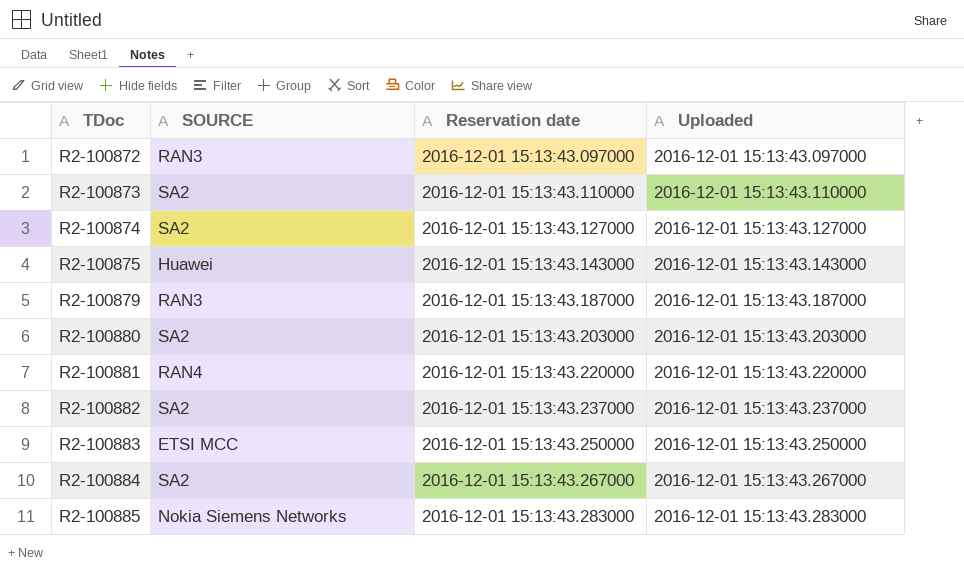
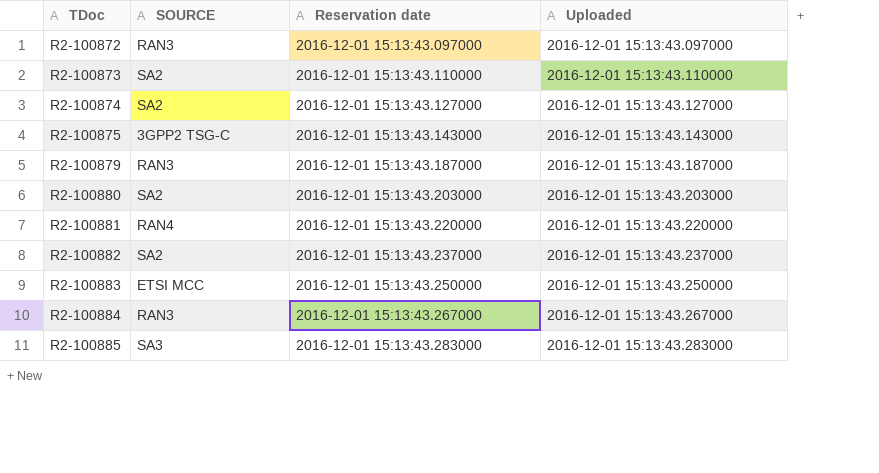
R2-100875 | SOURCE: Huawei -> 3GPP2 TSG-C
R2-100884 | SOURCE: SA2 -> RAN3
R2-100885 | SOURCE: Nokia Siemens Networks -> SA3

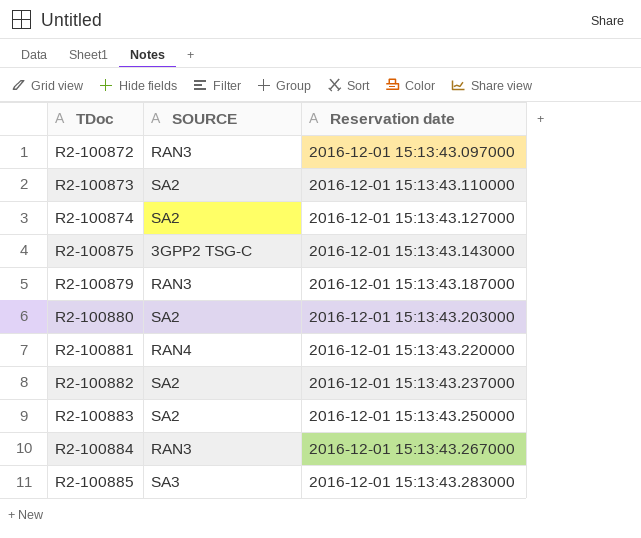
column Uploaded | position: 4 -> none
R2-100883 | SOURCE: ETSI MCC -> SA2

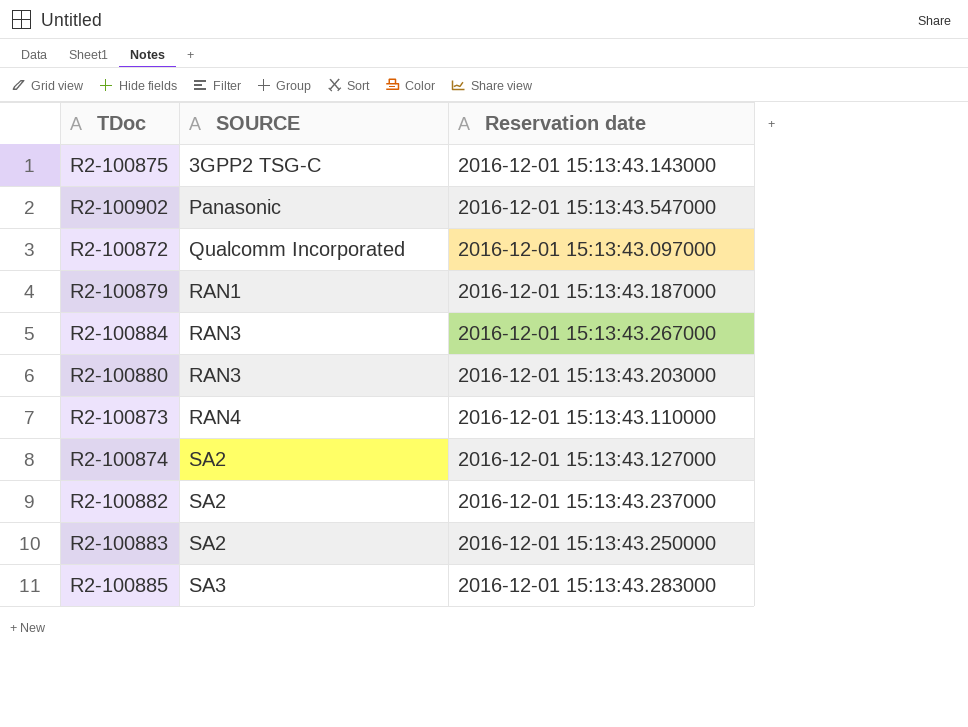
row order: TDoc ascending -> SOURCE ascending
row R2-100881: RAN4 | 2016-12-01 15:13:43.220000 -> none
row R2-100902: none -> Panasonic | 2016-12-01 15:13:43.547000
R2-100872 | SOURCE: RAN3 -> Qualcomm Incorporated
R2-100879 | SOURCE: RAN3 -> RAN1
R2-100880 | SOURCE: SA2 -> RAN3
R2-100873 | SOURCE: SA2 -> RAN4

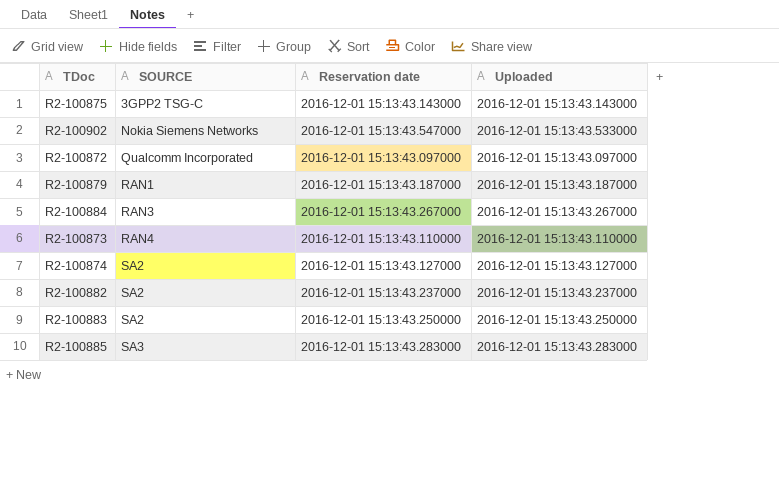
column Uploaded | position: none -> 4
row R2-100880: RAN3 | 2016-12-01 15:13:43.203000 -> none
R2-100902 | SOURCE: Panasonic -> Nokia Siemens Networks

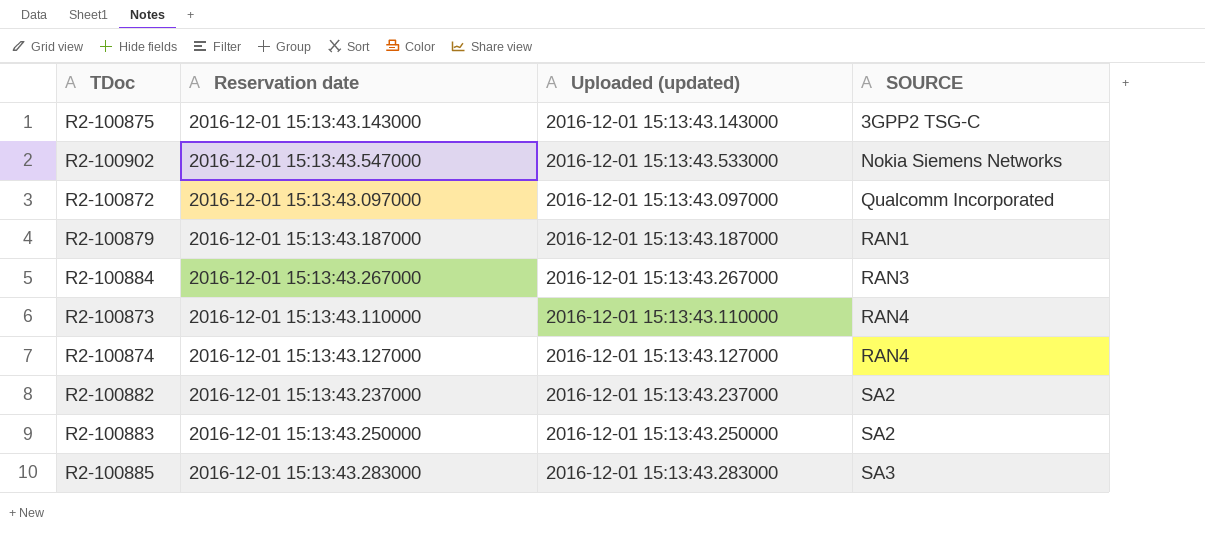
column name: Uploaded -> Uploaded (updated)
column SOURCE | position: 2 -> 4
R2-100874 | SOURCE: SA2 -> RAN4

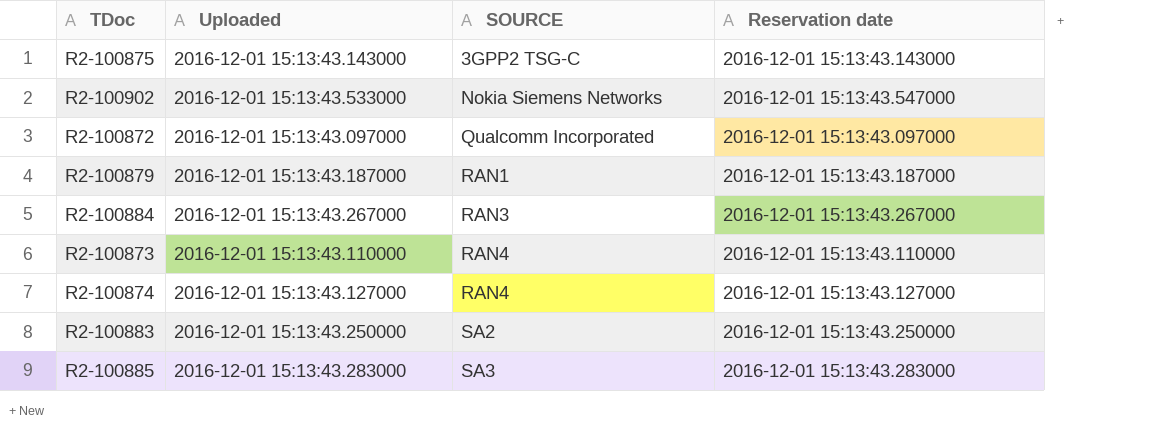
column name: Uploaded (updated) -> Uploaded
column Reservation date | position: 2 -> 4
row R2-100882: 2016-12-01 15:13:43.237000 | 2016-12-01 15:13:43.237000 | SA2 -> none

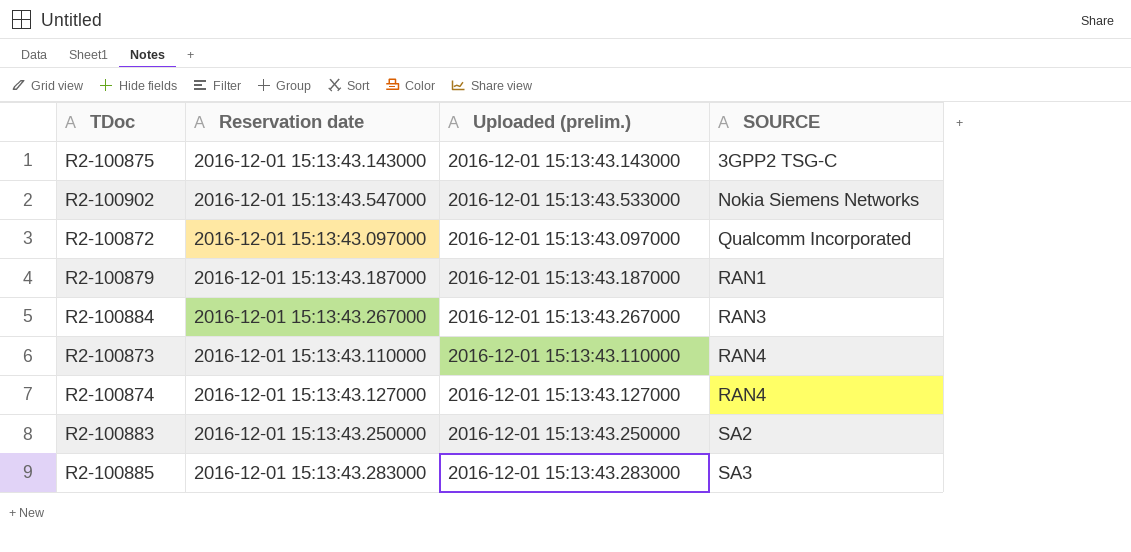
column Reservation date | position: 4 -> 2
column name: Uploaded -> Uploaded (prelim.)

